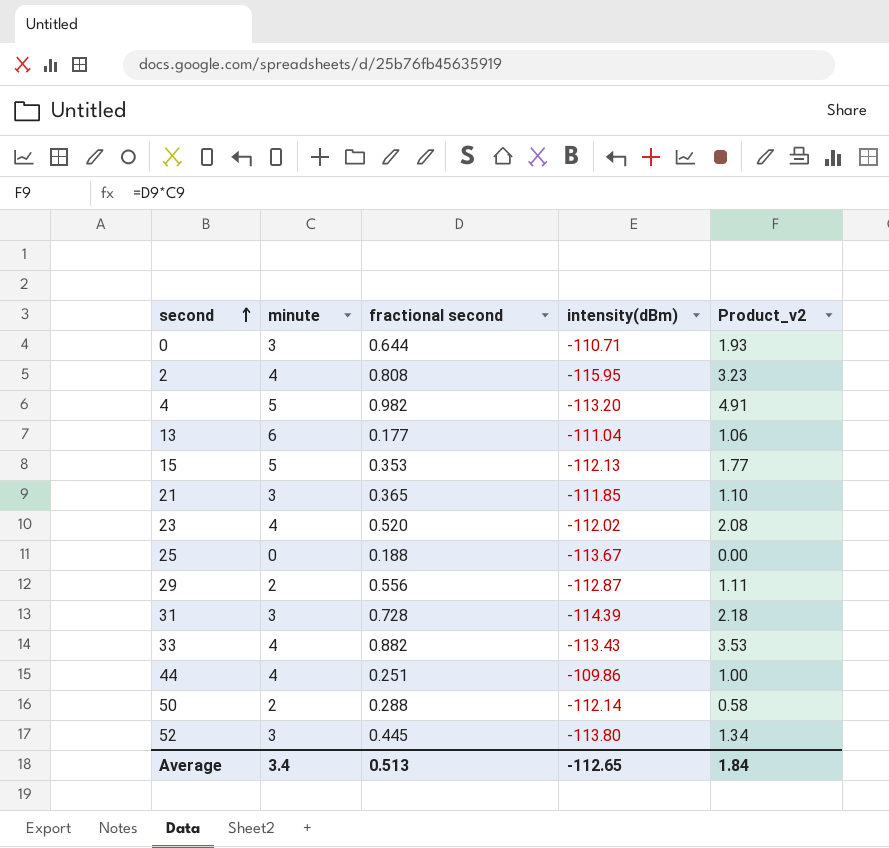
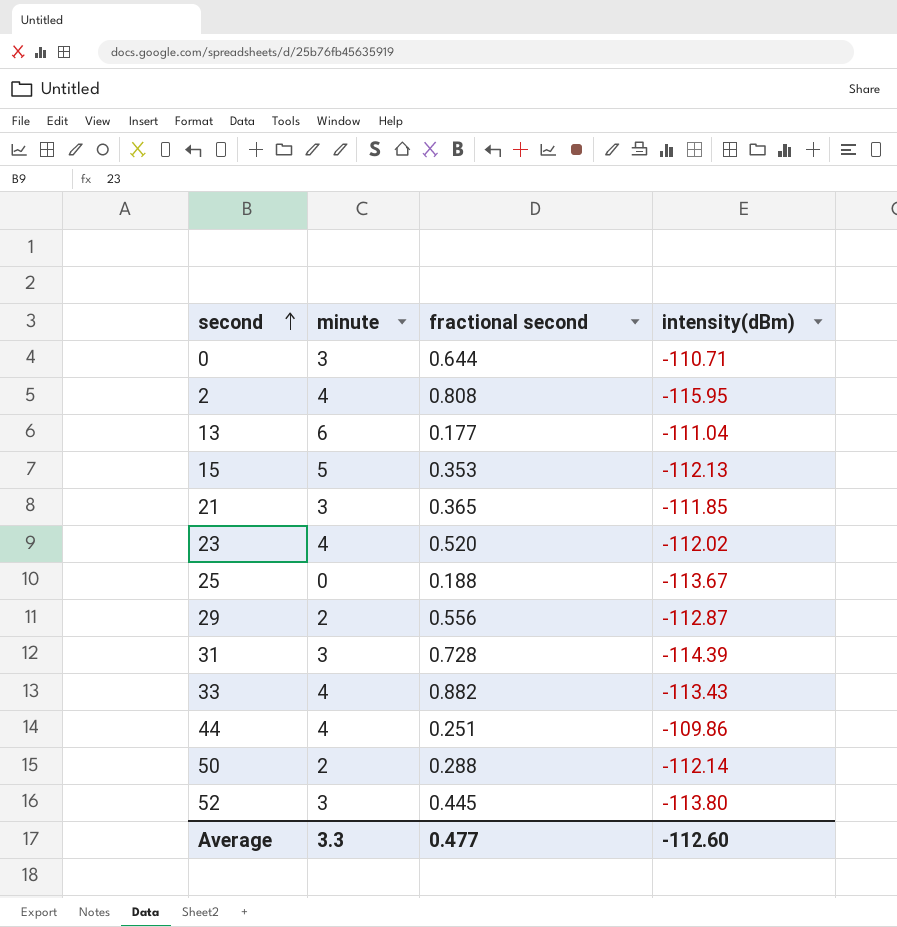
column Product_v2 | formula: [minute] * [fractional second] -> none
row 4: 5 | 0.982 | -113.20 | 4.91 -> none
Average | minute: 3.4 -> 3.3
Average | fractional second: 0.513 -> 0.477
Average | intensity(dBm): -112.65 -> -112.60

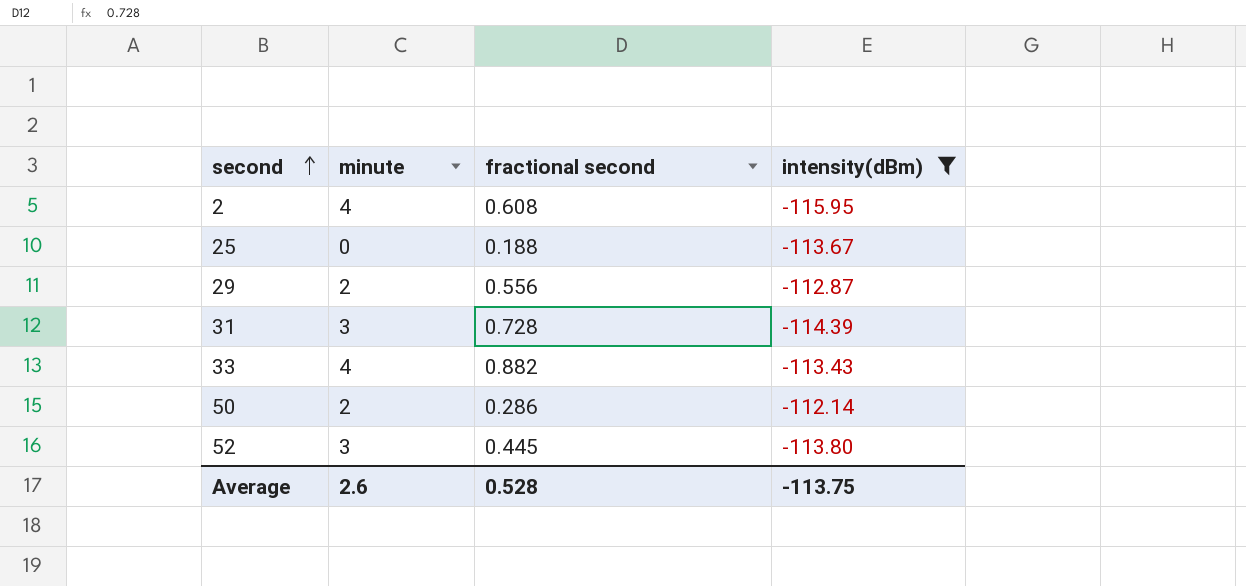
filter: none -> intensity(dBm) <= -112.14
2 | fractional second: 0.808 -> 0.608
50 | fractional second: 0.288 -> 0.286
Average | minute: 3.3 -> 2.6
Average | fractional second: 0.477 -> 0.528
Average | intensity(dBm): -112.60 -> -113.75

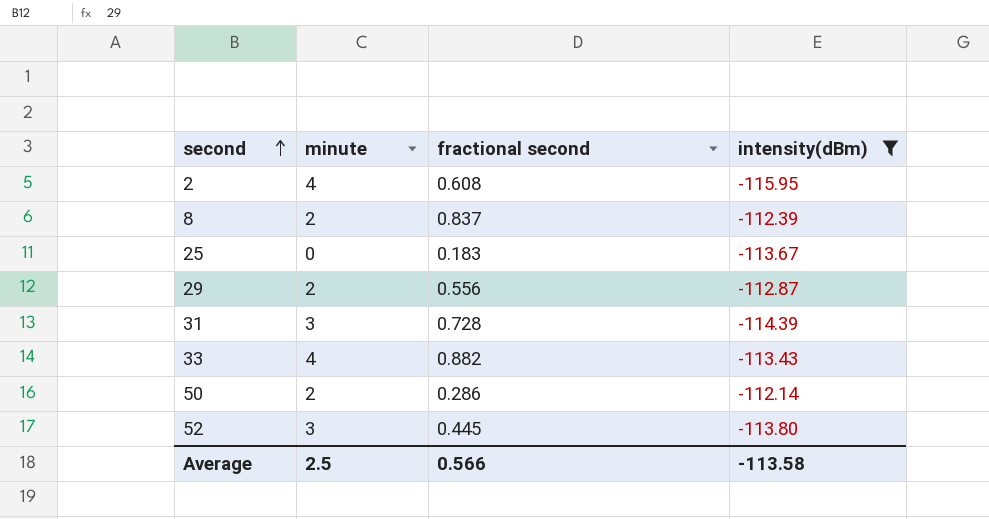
row 8: none -> 2 | 0.837 | -112.39
25 | fractional second: 0.188 -> 0.183
Average | minute: 2.6 -> 2.5
Average | fractional second: 0.528 -> 0.566
Average | intensity(dBm): -113.75 -> -113.58

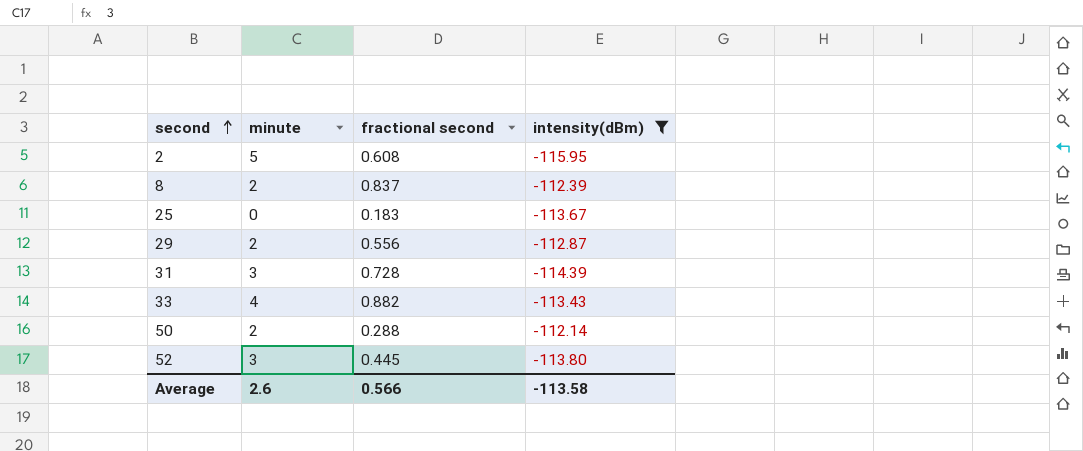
2 | minute: 4 -> 5
50 | fractional second: 0.286 -> 0.288
Average | minute: 2.5 -> 2.6

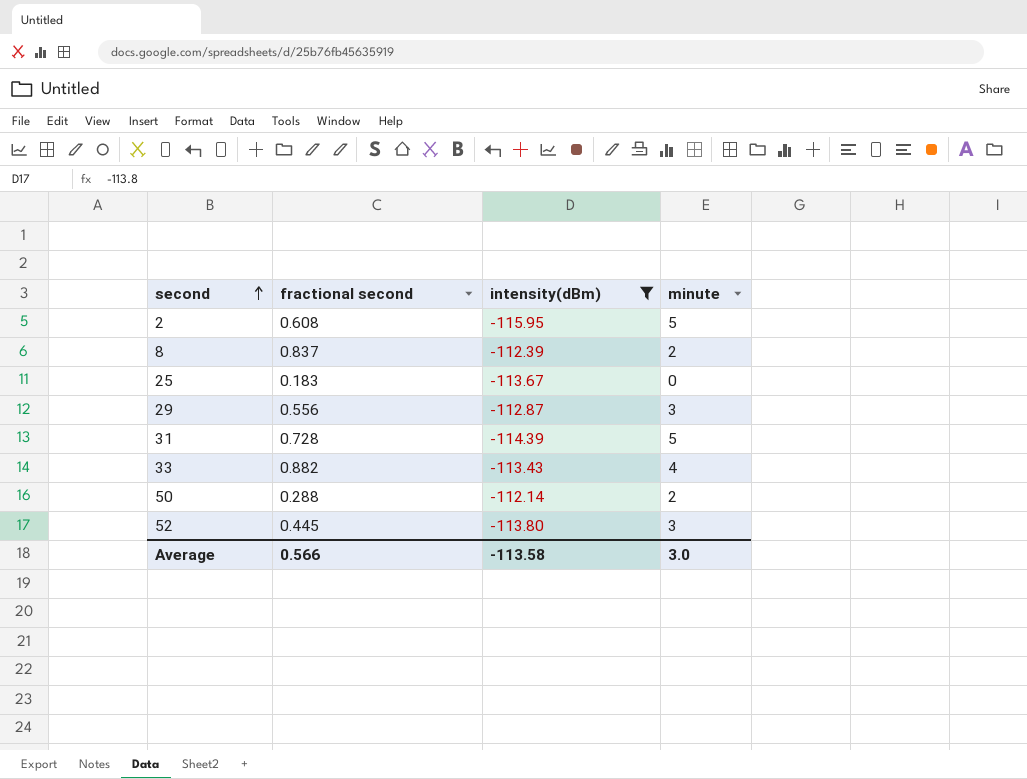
column minute | position: 2 -> 4
29 | minute: 2 -> 3
31 | minute: 3 -> 5
Average | minute: 2.6 -> 3.0

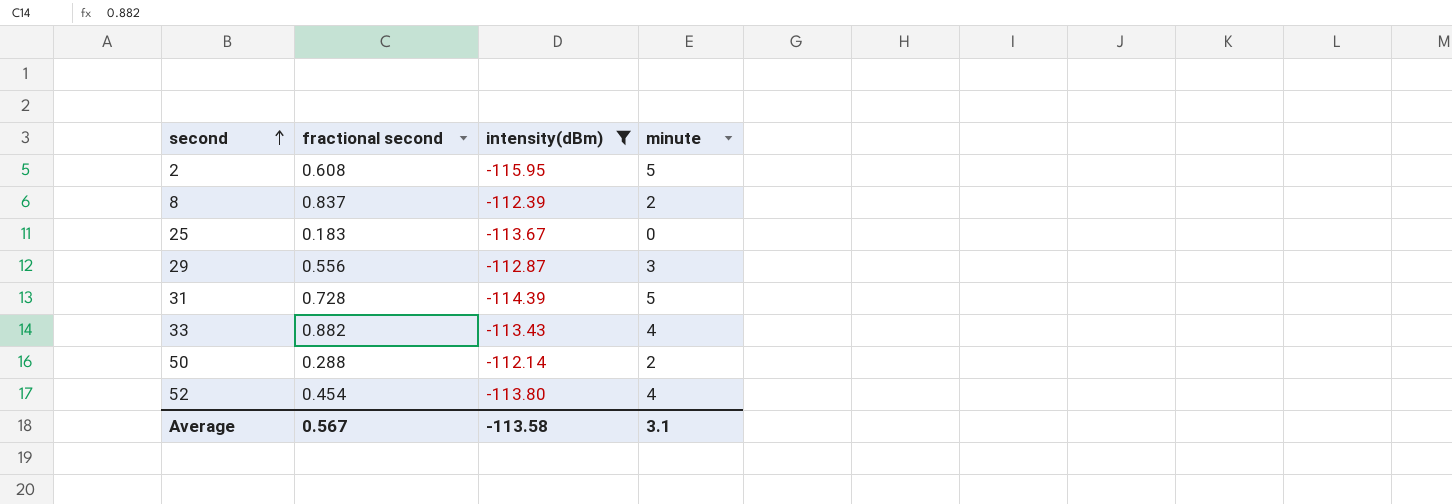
52 | fractional second: 0.445 -> 0.454
52 | minute: 3 -> 4
Average | fractional second: 0.566 -> 0.567
Average | minute: 3.0 -> 3.1

